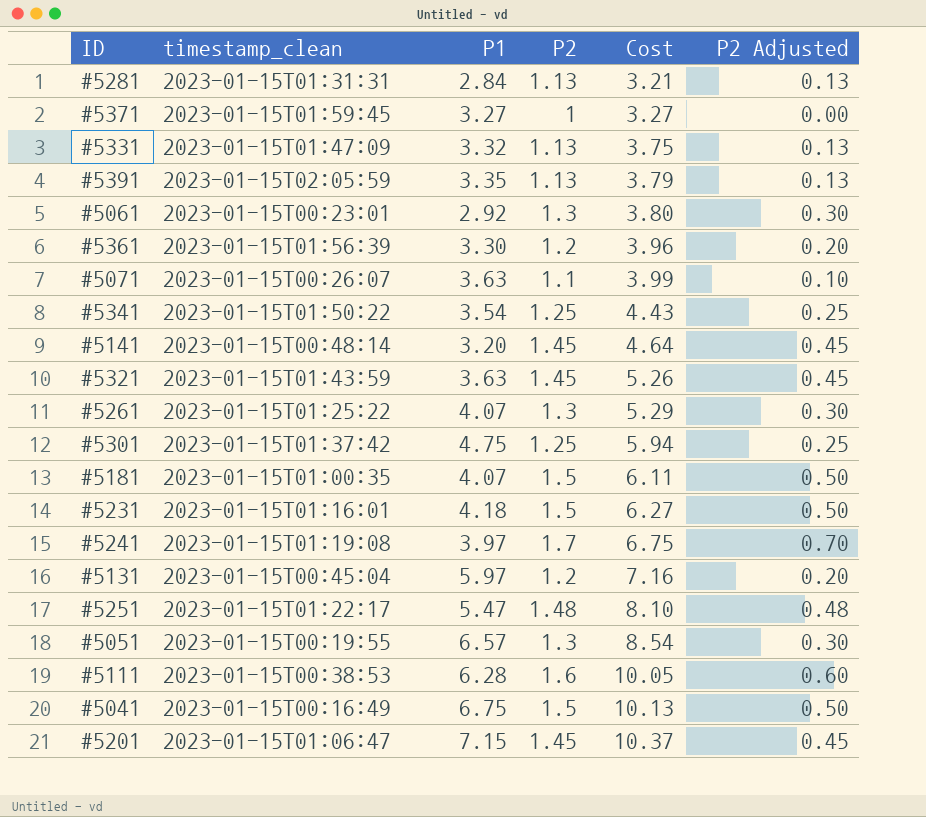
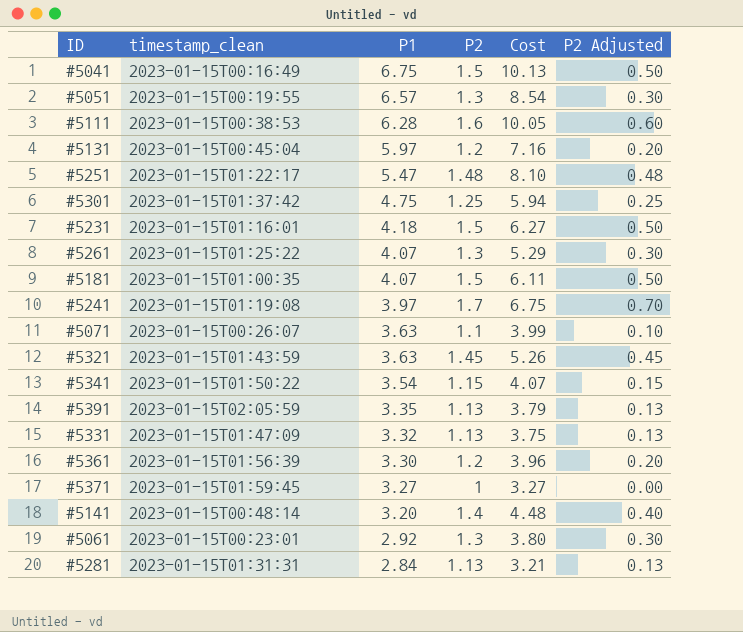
row order: Cost ascending -> P1 descending
row #5201: 2023-01-15T01:06:47 | 7.15 | 1.45 | 10.37 | 0.45 -> none
#5341 | P2: 1.25 -> 1.15
#5341 | Cost: 4.43 -> 4.07
#5341 | P2 Adjusted: 0.25 -> 0.15
#5141 | P2: 1.45 -> 1.4
#5141 | Cost: 4.64 -> 4.48
#5141 | P2 Adjusted: 0.45 -> 0.40

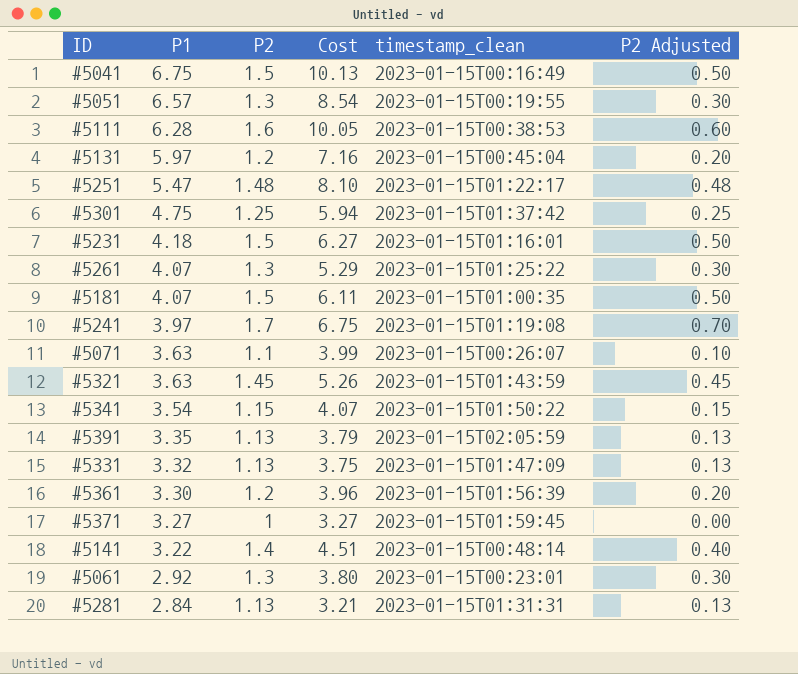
column timestamp_clean | position: 2 -> 5
#5141 | P1: 3.20 -> 3.22
#5141 | Cost: 4.48 -> 4.51

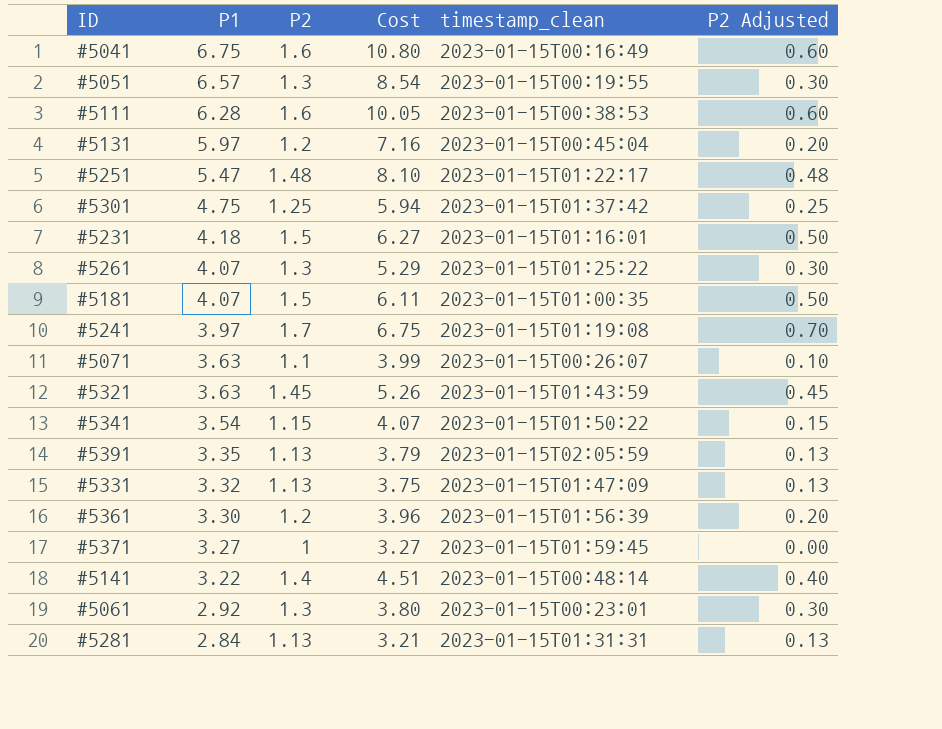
#5041 | P2: 1.5 -> 1.6
#5041 | Cost: 10.13 -> 10.80
#5041 | P2 Adjusted: 0.50 -> 0.60

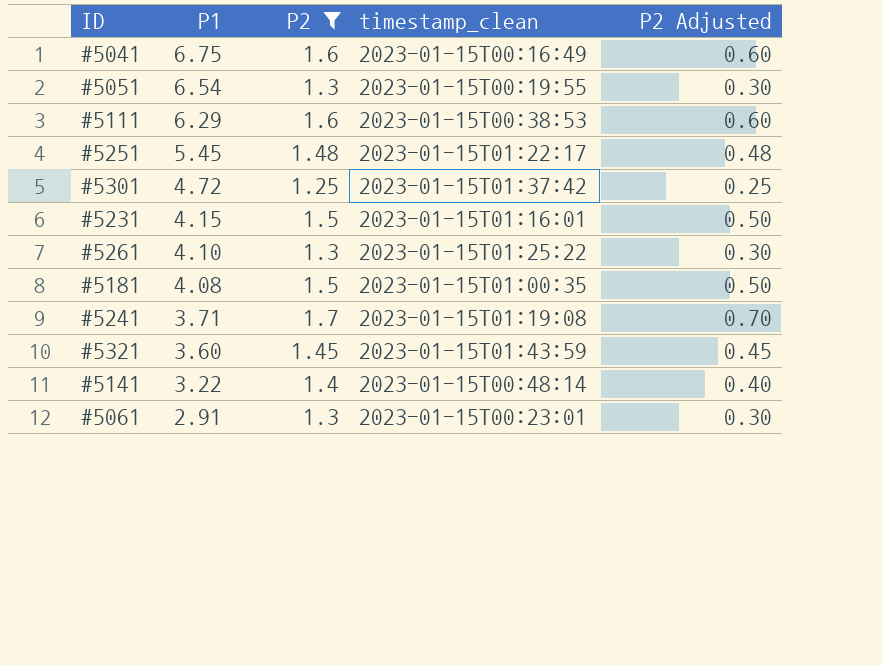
filter: none -> P2 >= 1.25
column Cost | formula: [P1] * [P2] -> none
#5051 | P1: 6.57 -> 6.54
#5111 | P1: 6.28 -> 6.29
#5251 | P1: 5.47 -> 5.45
#5301 | P1: 4.75 -> 4.72
#5231 | P1: 4.18 -> 4.15
#5261 | P1: 4.07 -> 4.10
#5181 | P1: 4.07 -> 4.08
#5241 | P1: 3.97 -> 3.71
#5321 | P1: 3.63 -> 3.60
#5061 | P1: 2.92 -> 2.91

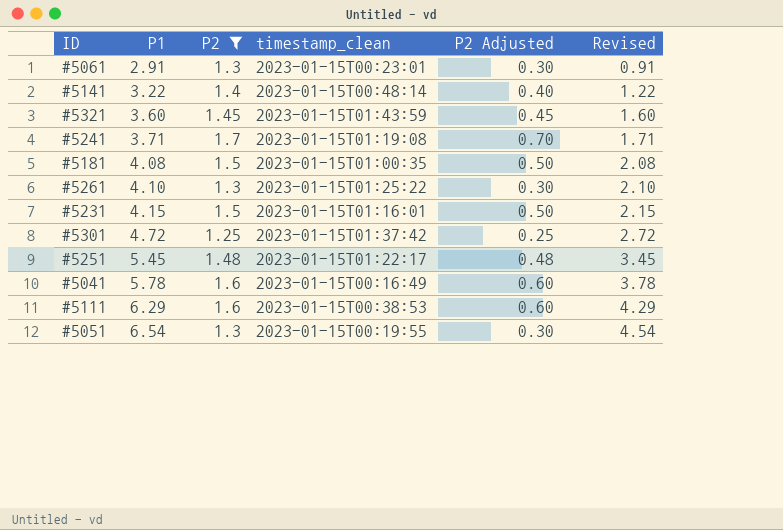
row order: P1 descending -> P1 ascending
column Revised | formula: none -> [P1] - 2
#5041 | P1: 6.75 -> 5.78

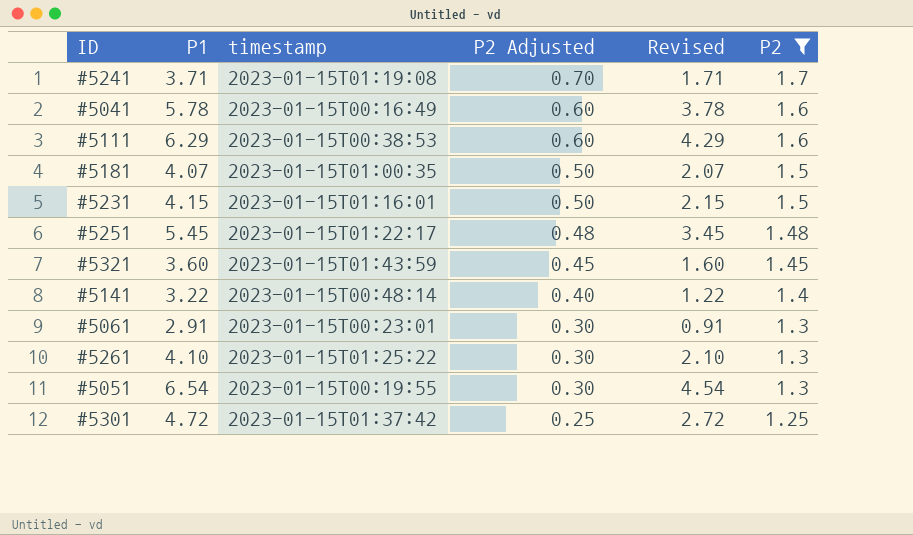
row order: P1 ascending -> P2 Adjusted descending
column name: timestamp_clean -> timestamp
column P2 | position: 3 -> 6
#5181 | P1: 4.08 -> 4.07
#5181 | Revised: 2.08 -> 2.07

